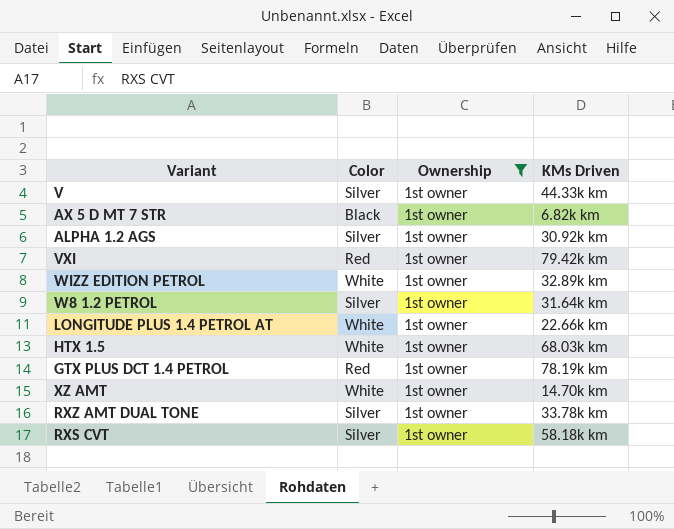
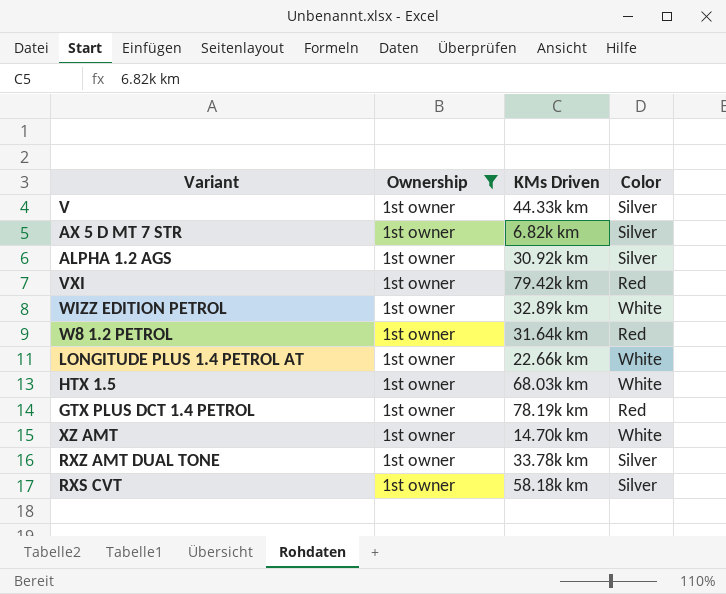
column Color | position: 2 -> 4
AX 5 D MT 7 STR | Color: Black -> Silver
W8 1.2 PETROL | Color: Silver -> Red

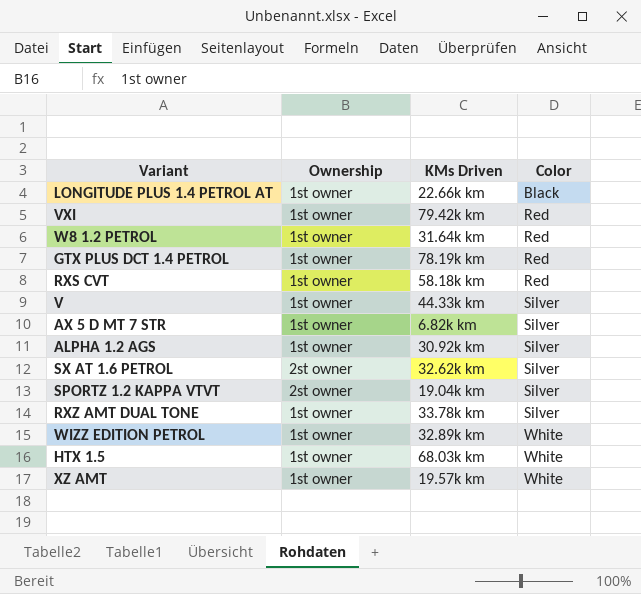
filter: Ownership = 1st owner -> none
row order: none -> Color ascending
LONGITUDE PLUS 1.4 PETROL AT | Color: White -> Black
RXS CVT | Color: Silver -> Red
XZ AMT | KMs Driven: 14.70k km -> 19.57k km

